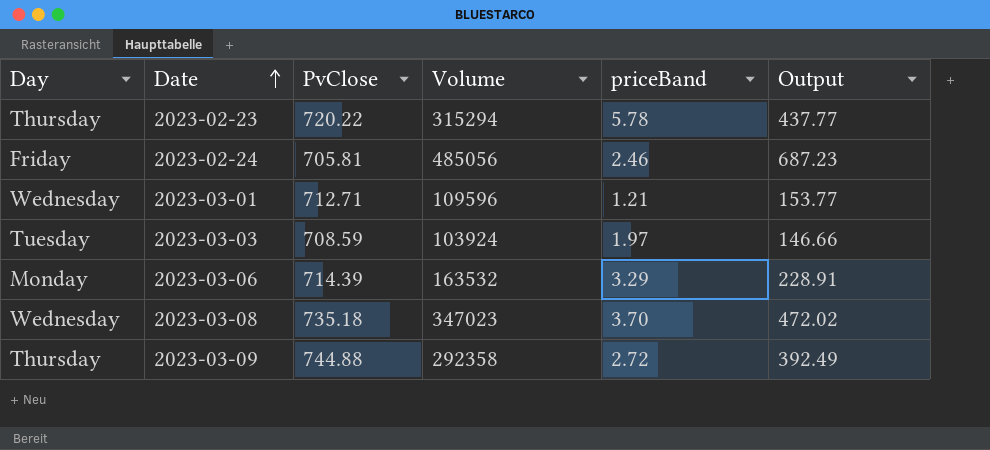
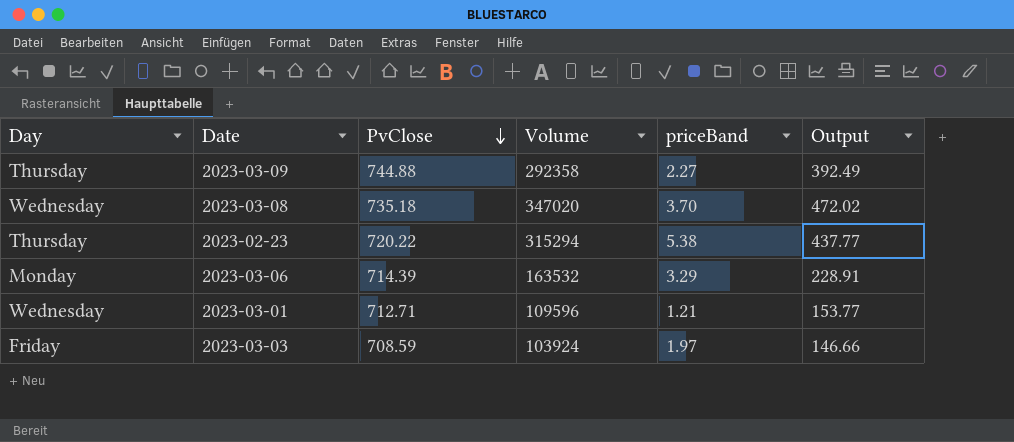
row order: Date ascending -> PvClose descending
row 2023-02-24: Friday | 705.81 | 485056 | 2.46 | 687.23 -> none
2023-03-09 | priceBand: 2.72 -> 2.27
2023-03-08 | Volume: 347023 -> 347020
2023-02-23 | priceBand: 5.78 -> 5.38
2023-03-03 | Day: Tuesday -> Friday

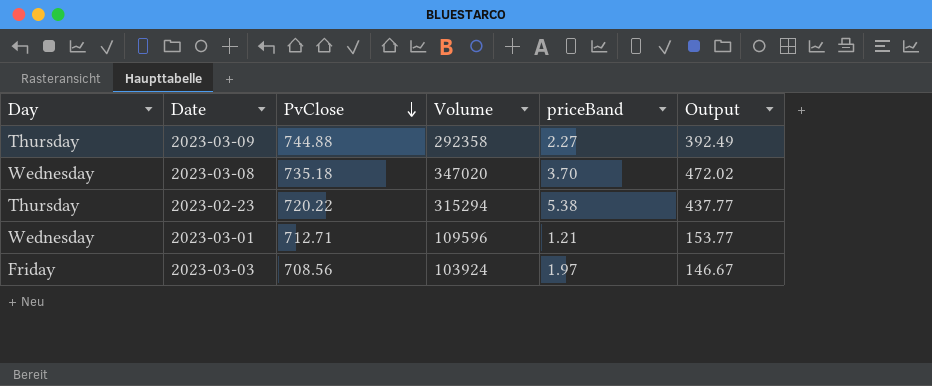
row 2023-03-06: Monday | 714.39 | 163532 | 3.29 | 228.91 -> none
2023-03-03 | PvClose: 708.59 -> 708.56
2023-03-03 | Output: 146.66 -> 146.67

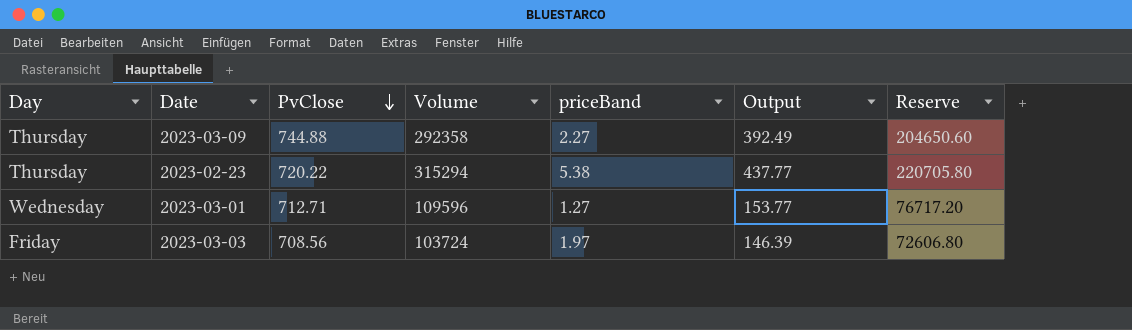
column Reserve | formula: none -> [Volume] * 0.7
row 2023-03-08: Wednesday | 735.18 | 347020 | 3.70 | 472.02 -> none
2023-03-01 | priceBand: 1.21 -> 1.27
2023-03-03 | Volume: 103924 -> 103724
2023-03-03 | Output: 146.67 -> 146.39

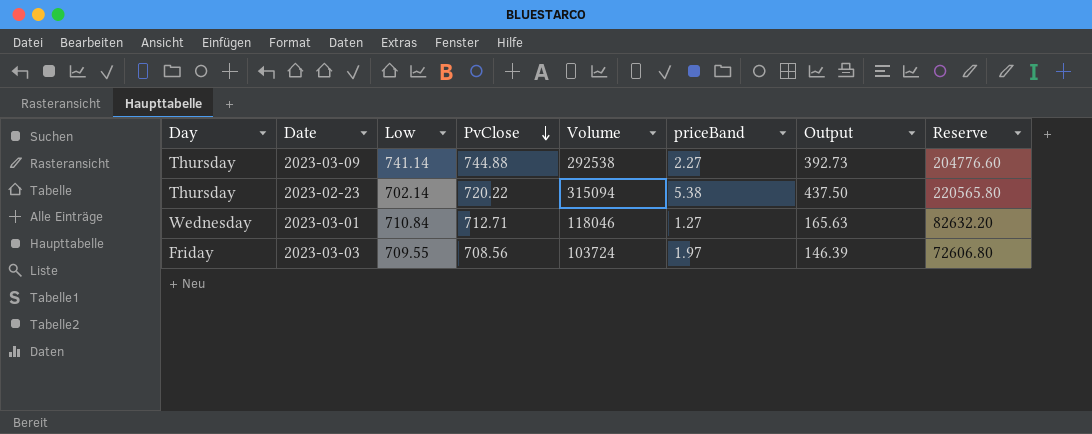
column Low | position: none -> 3
2023-03-09 | Volume: 292358 -> 292538
2023-03-09 | Output: 392.49 -> 392.73
2023-03-09 | Reserve: 204650.60 -> 204776.60
2023-02-23 | Volume: 315294 -> 315094
2023-02-23 | Output: 437.77 -> 437.50
2023-02-23 | Reserve: 220705.80 -> 220565.80
2023-03-01 | Volume: 109596 -> 118046
2023-03-01 | Output: 153.77 -> 165.63
2023-03-01 | Reserve: 76717.20 -> 82632.20

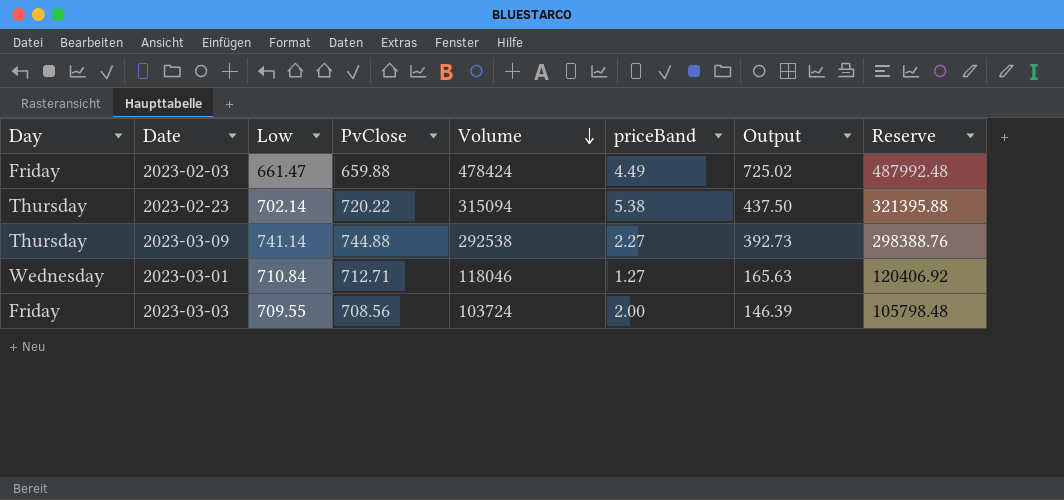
row order: PvClose descending -> Volume descending
column Reserve | formula: [Volume] * 0.7 -> [Volume] * 1.02
row 2023-02-03: none -> Friday | 661.47 | 659.88 | 478424 | 4.49 | 725.02 | 487992.48
2023-03-03 | priceBand: 1.97 -> 2.00

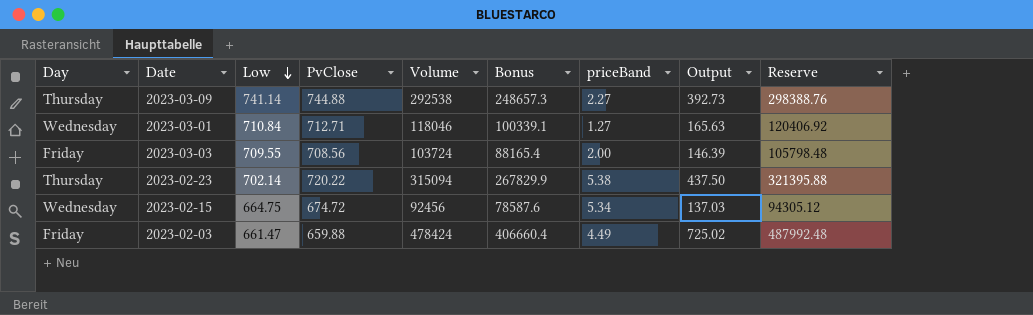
row order: Volume descending -> Low descending
column Bonus | formula: none -> [Volume] * 0.85
row 2023-02-15: none -> Wednesday | 664.75 | 674.72 | 92456 | 78587.6 | 5.34 | 137.03 | 94305.12

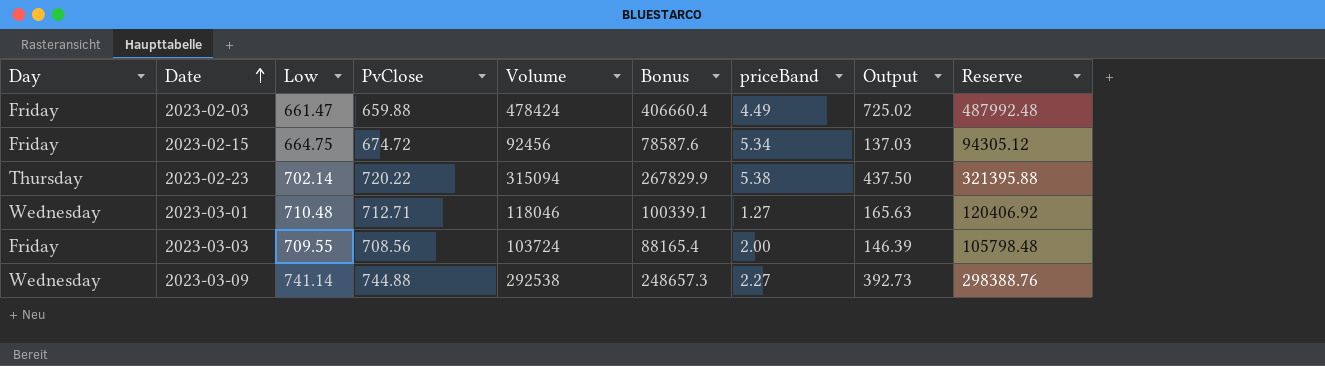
row order: Low descending -> Date ascending
2023-02-15 | Day: Wednesday -> Friday
2023-03-01 | Low: 710.84 -> 710.48
2023-03-09 | Day: Thursday -> Wednesday

